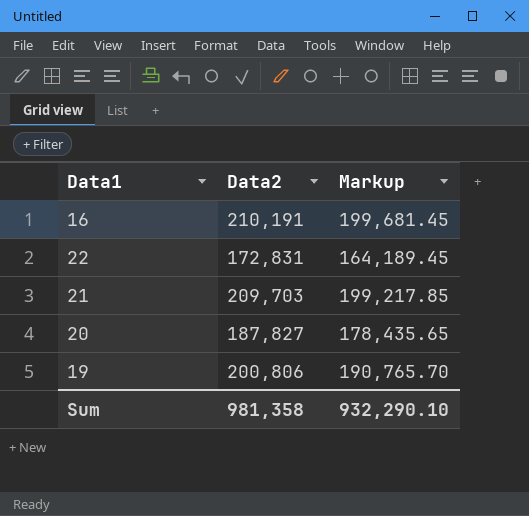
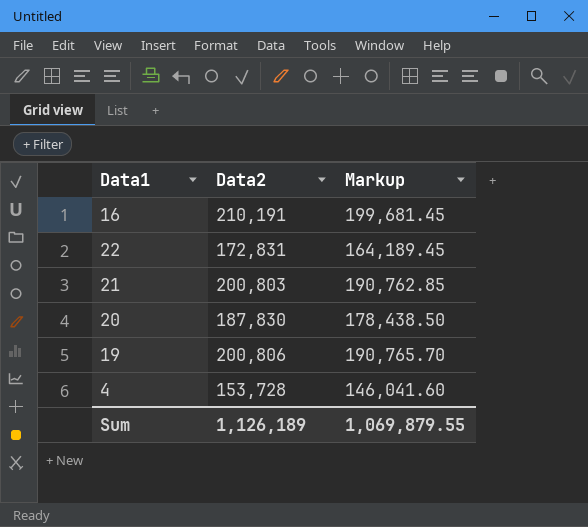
21 | Data2: 209,703 -> 200,803
21 | Markup: 199,217.85 -> 190,762.85
20 | Data2: 187,827 -> 187,830
20 | Markup: 178,435.65 -> 178,438.50
row 4: none -> 153,728 | 146,041.60
Sum | Data2: 981,358 -> 1,126,189
Sum | Markup: 932,290.10 -> 1,069,879.55

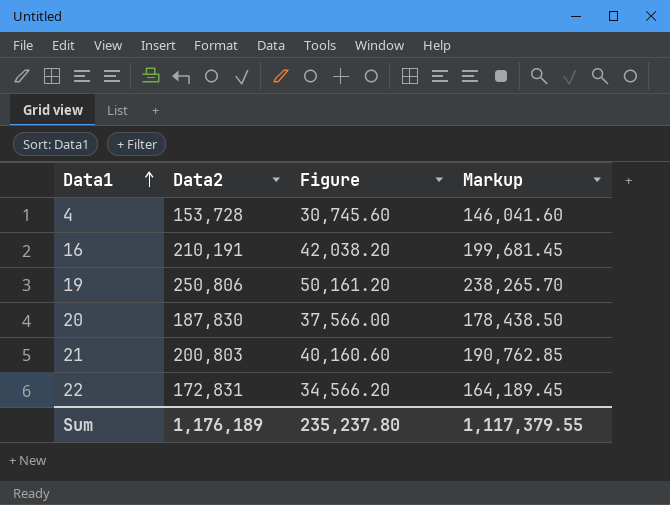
row order: none -> Data1 ascending
column Figure | formula: none -> [Data2] * 0.2
19 | Data2: 200,806 -> 250,806
19 | Markup: 190,765.70 -> 238,265.70
Sum | Data2: 1,126,189 -> 1,176,189
Sum | Markup: 1,069,879.55 -> 1,117,379.55

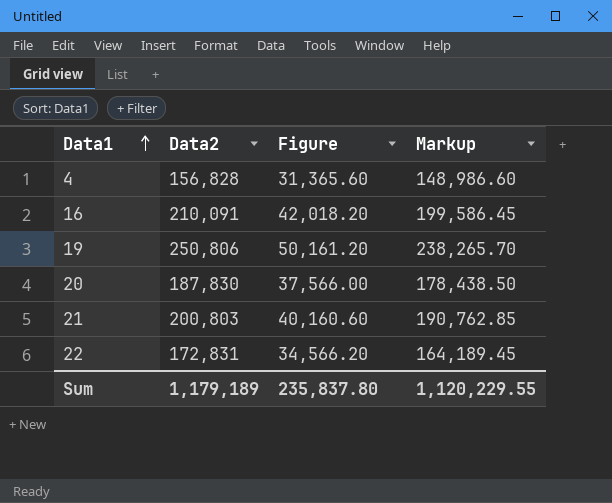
4 | Data2: 153,728 -> 156,828
4 | Figure: 30,745.60 -> 31,365.60
4 | Markup: 146,041.60 -> 148,986.60
16 | Data2: 210,191 -> 210,091
16 | Figure: 42,038.20 -> 42,018.20
16 | Markup: 199,681.45 -> 199,586.45
Sum | Data2: 1,176,189 -> 1,179,189
Sum | Figure: 235,237.80 -> 235,837.80
Sum | Markup: 1,117,379.55 -> 1,120,229.55

